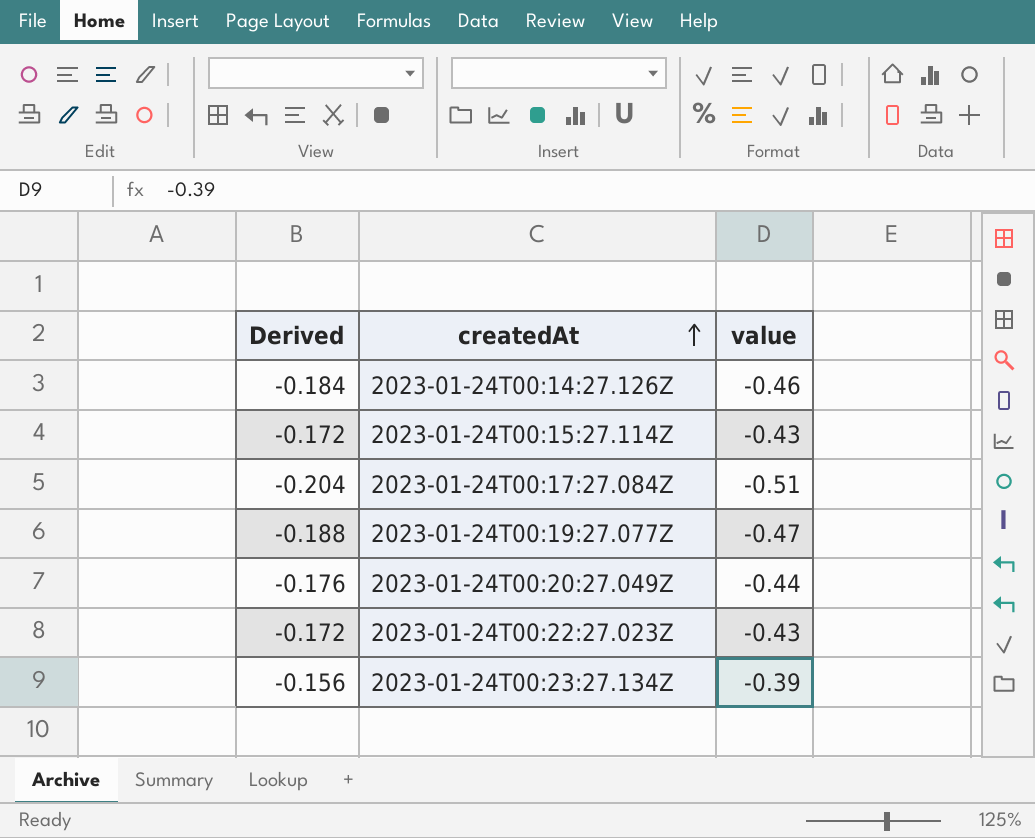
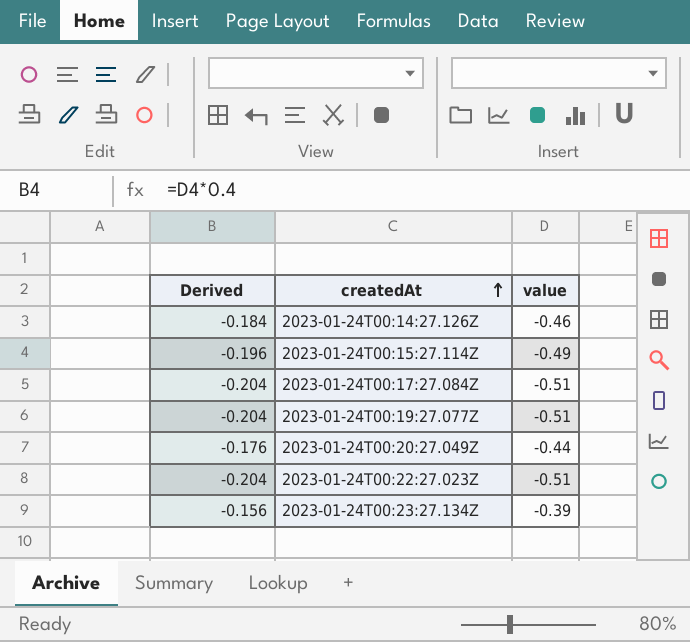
2023-01-24T00:15:27.114Z | Derived: -0.172 -> -0.196
2023-01-24T00:15:27.114Z | value: -0.43 -> -0.49
2023-01-24T00:19:27.077Z | Derived: -0.188 -> -0.204
2023-01-24T00:19:27.077Z | value: -0.47 -> -0.51
2023-01-24T00:22:27.023Z | Derived: -0.172 -> -0.204
2023-01-24T00:22:27.023Z | value: -0.43 -> -0.51

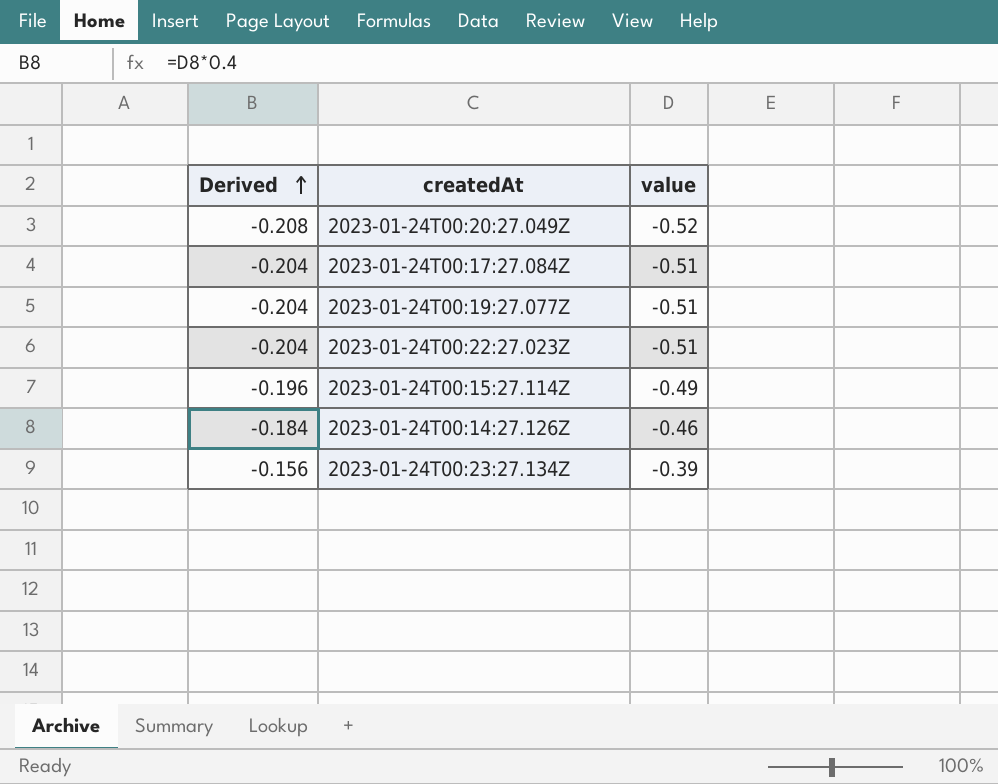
row order: createdAt ascending -> Derived ascending
2023-01-24T00:20:27.049Z | Derived: -0.176 -> -0.208
2023-01-24T00:20:27.049Z | value: -0.44 -> -0.52

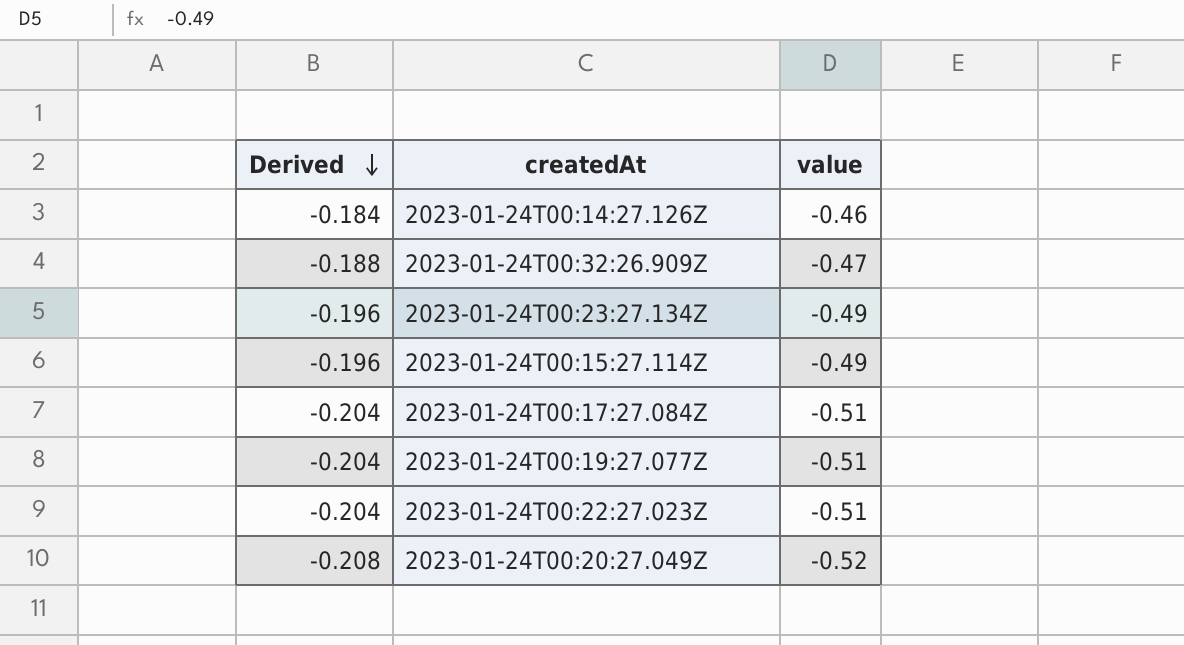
row order: Derived ascending -> Derived descending
row 2023-01-24T00:32:26.909Z: none -> -0.188 | -0.47
2023-01-24T00:23:27.134Z | Derived: -0.156 -> -0.196
2023-01-24T00:23:27.134Z | value: -0.39 -> -0.49

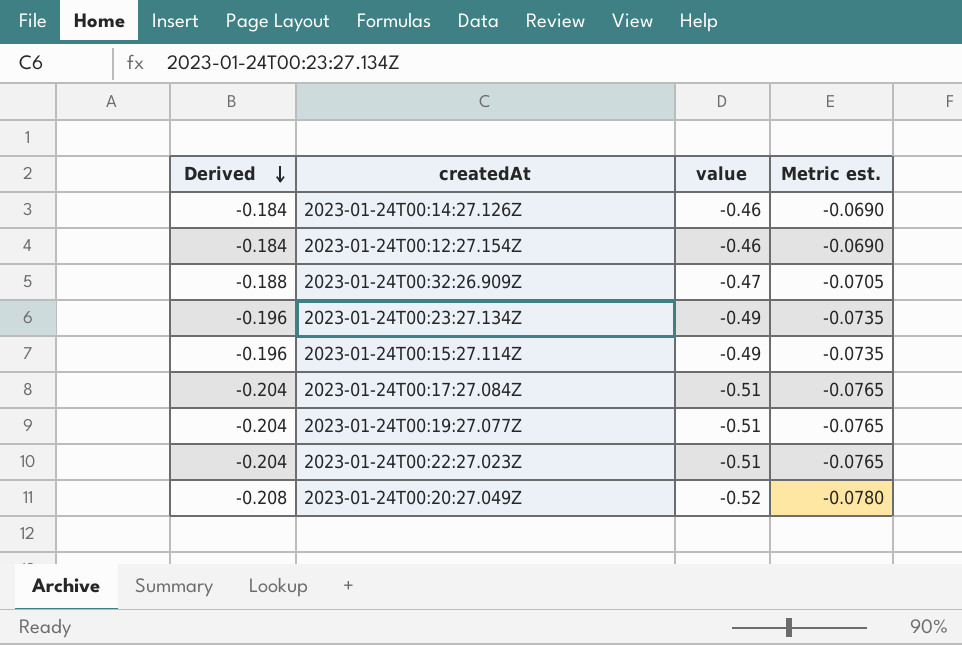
column Metric est. | formula: none -> [value] * 0.15
row 2023-01-24T00:12:27.154Z: none -> -0.184 | -0.46 | -0.0690

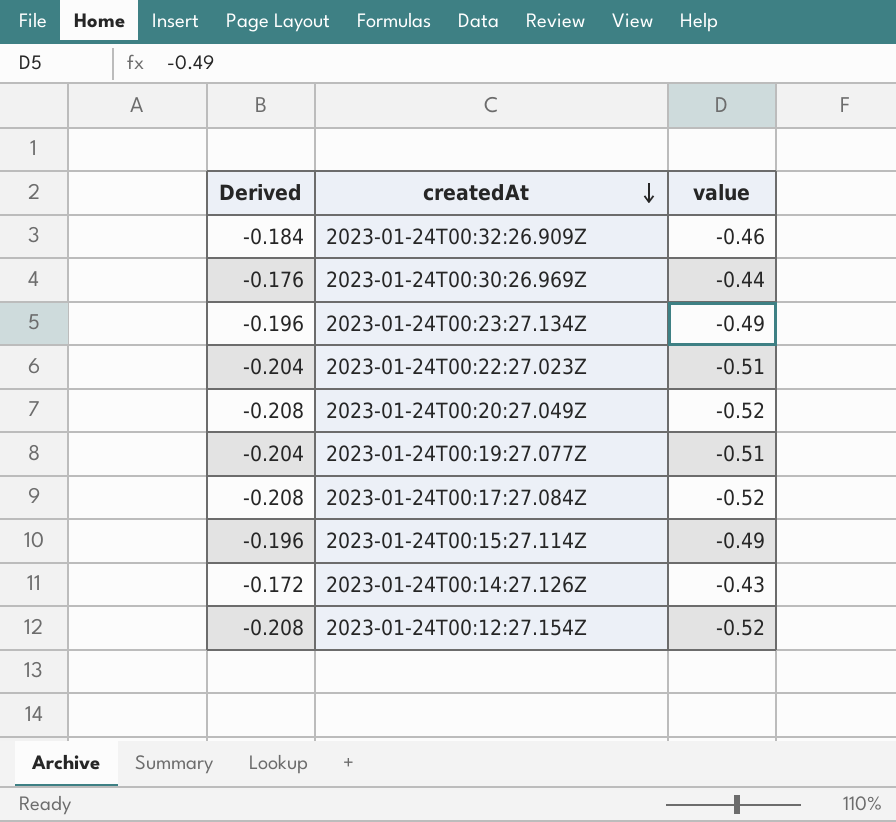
row order: Derived descending -> createdAt descending
column Metric est. | formula: [value] * 0.15 -> none
2023-01-24T00:32:26.909Z | Derived: -0.188 -> -0.184
2023-01-24T00:32:26.909Z | value: -0.47 -> -0.46
row 2023-01-24T00:30:26.969Z: none -> -0.176 | -0.44
2023-01-24T00:17:27.084Z | Derived: -0.204 -> -0.208
2023-01-24T00:17:27.084Z | value: -0.51 -> -0.52
2023-01-24T00:14:27.126Z | Derived: -0.184 -> -0.172
2023-01-24T00:14:27.126Z | value: -0.46 -> -0.43
2023-01-24T00:12:27.154Z | Derived: -0.184 -> -0.208
2023-01-24T00:12:27.154Z | value: -0.46 -> -0.52

